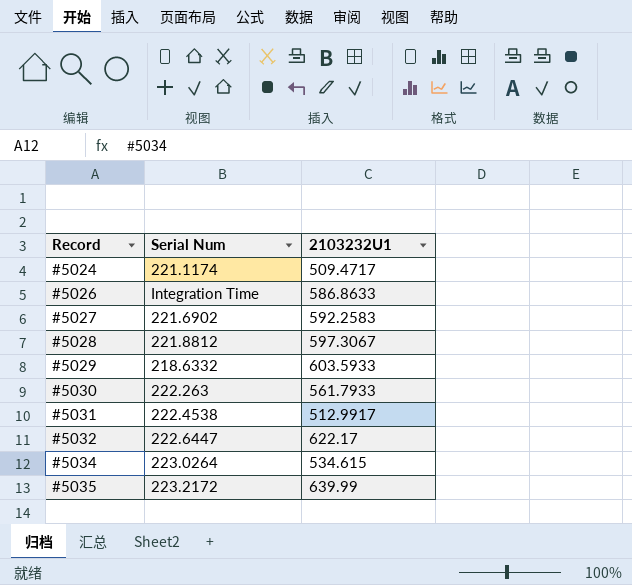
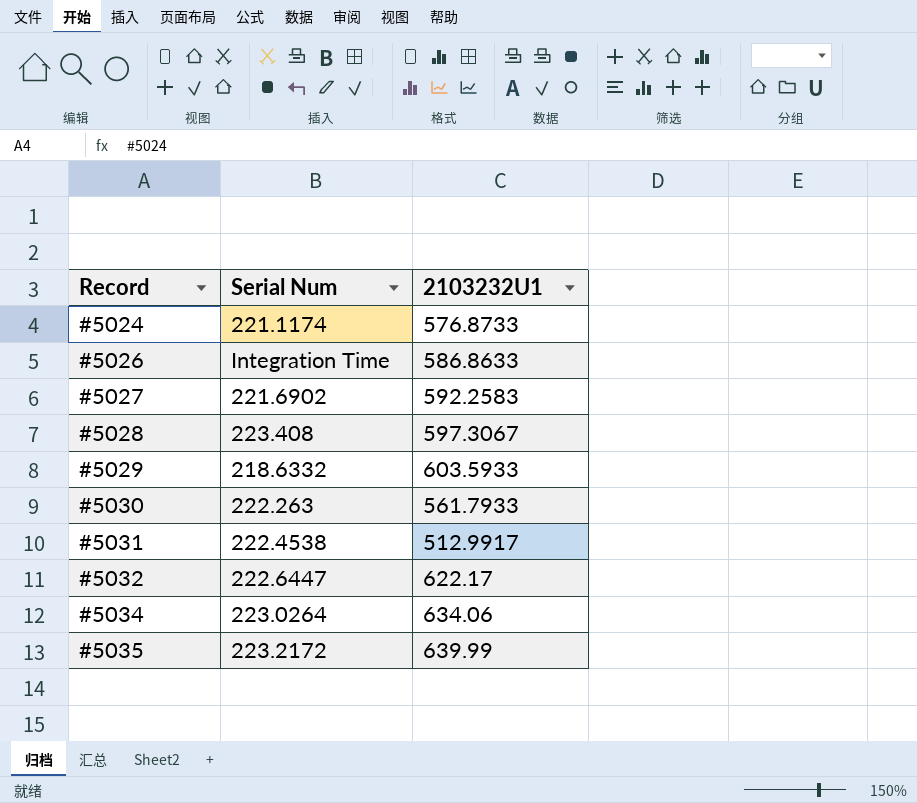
#5024 | 2103232U1: 509.4717 -> 576.8733
#5028 | Serial Num: 221.8812 -> 223.408
#5034 | 2103232U1: 534.615 -> 634.06

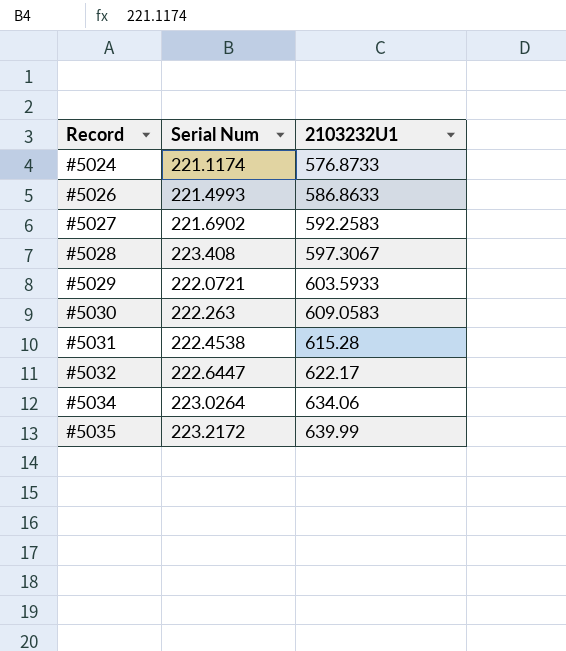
#5026 | Serial Num: Integration Time -> 221.4993
#5029 | Serial Num: 218.6332 -> 222.0721
#5030 | 2103232U1: 561.7933 -> 609.0583
#5031 | 2103232U1: 512.9917 -> 615.28

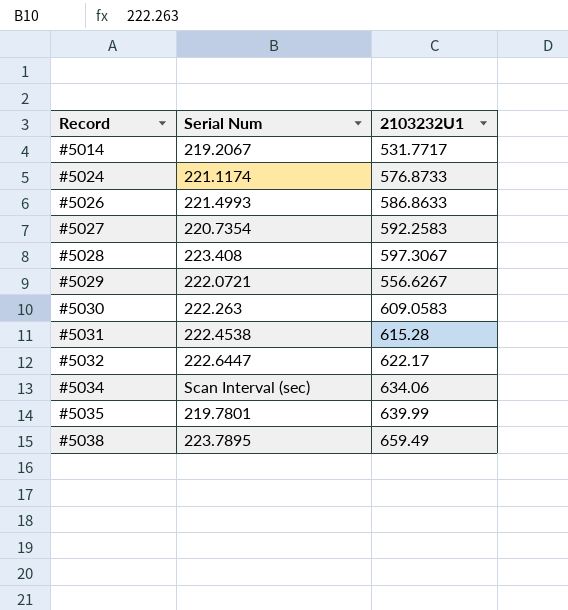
row #5014: none -> 219.2067 | 531.7717
#5027 | Serial Num: 221.6902 -> 220.7354
#5029 | 2103232U1: 603.5933 -> 556.6267
#5034 | Serial Num: 223.0264 -> Scan Interval (sec)
#5035 | Serial Num: 223.2172 -> 219.7801
row #5038: none -> 223.7895 | 659.49

